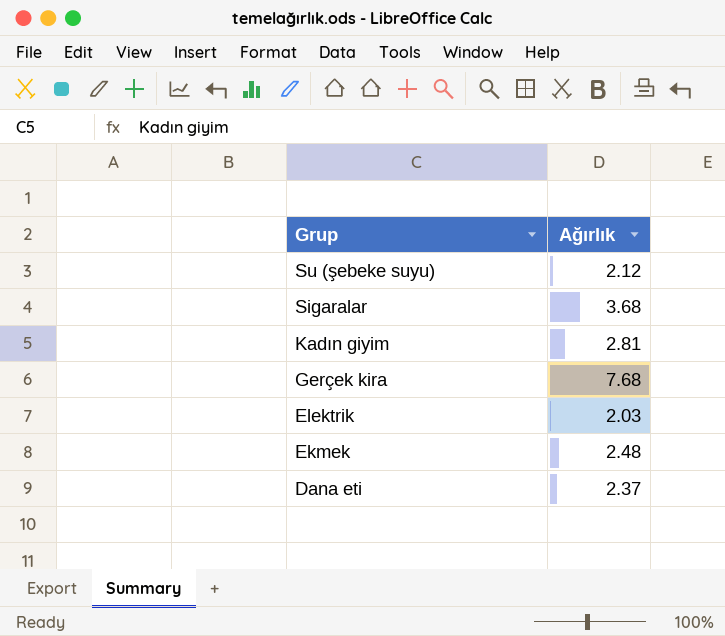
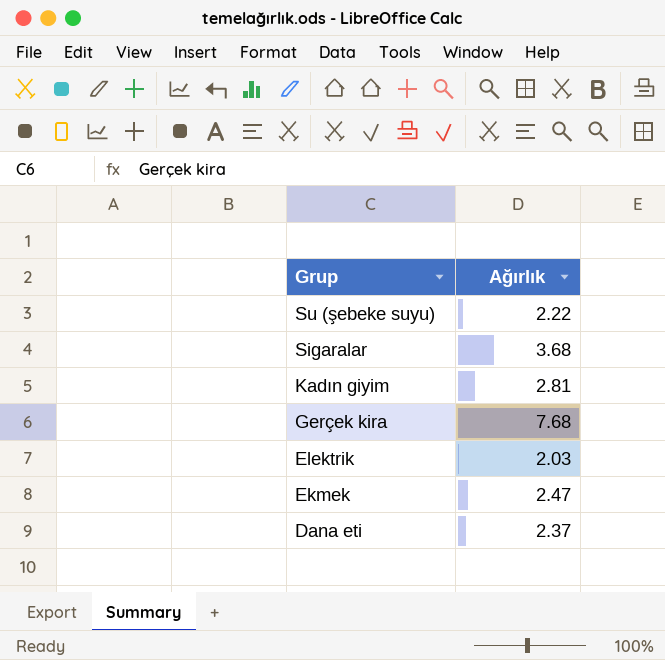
Su (şebeke suyu) | Ağırlık: 2.12 -> 2.22
Ekmek | Ağırlık: 2.48 -> 2.47

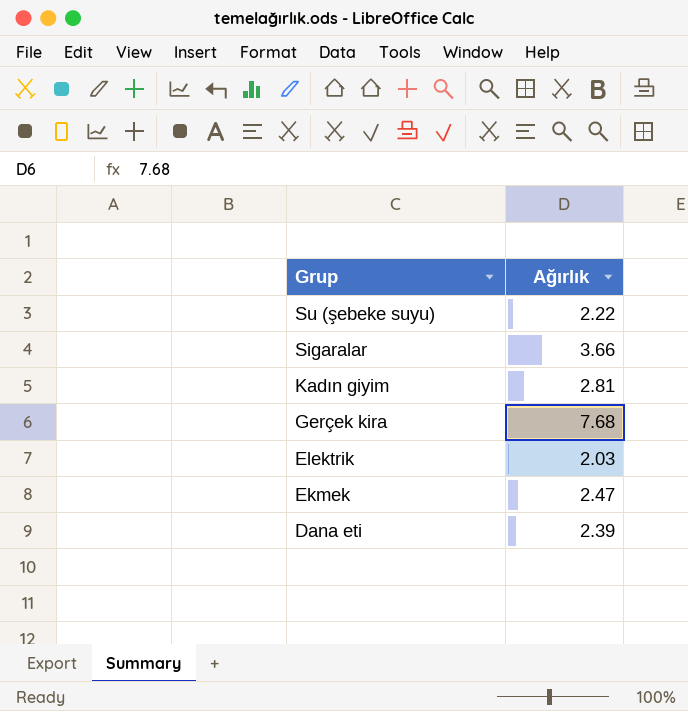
Sigaralar | Ağırlık: 3.68 -> 3.66
Dana eti | Ağırlık: 2.37 -> 2.39

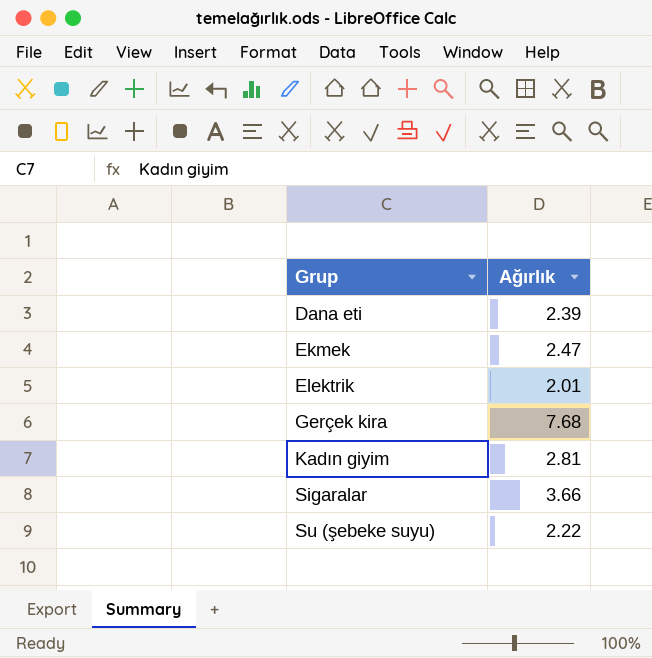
row order: Grup descending -> Grup ascending
Elektrik | Ağırlık: 2.03 -> 2.01

